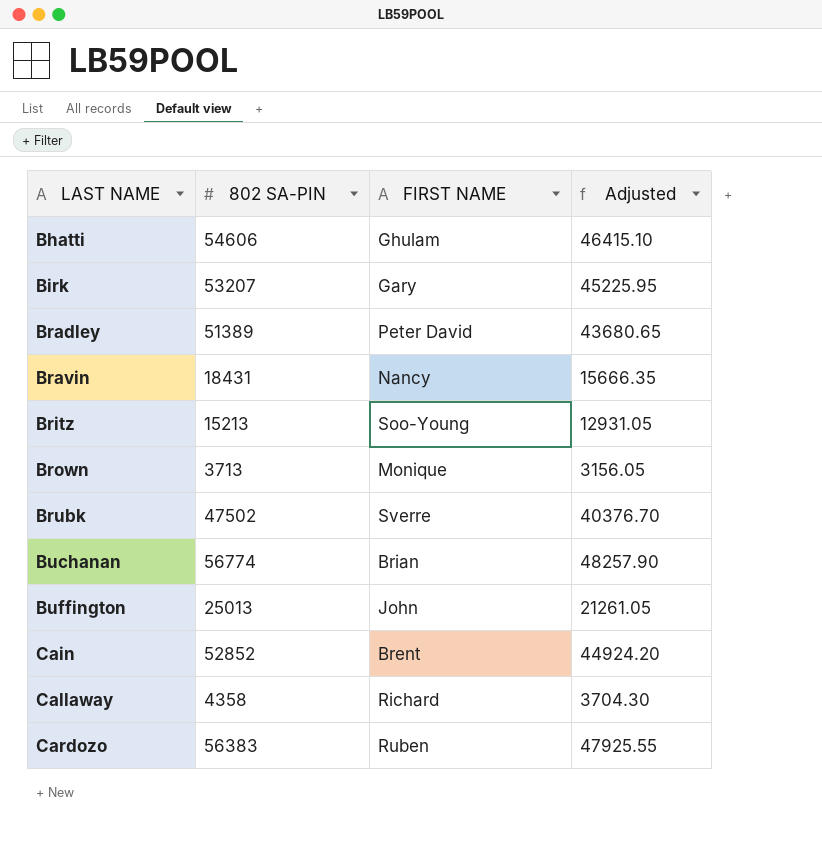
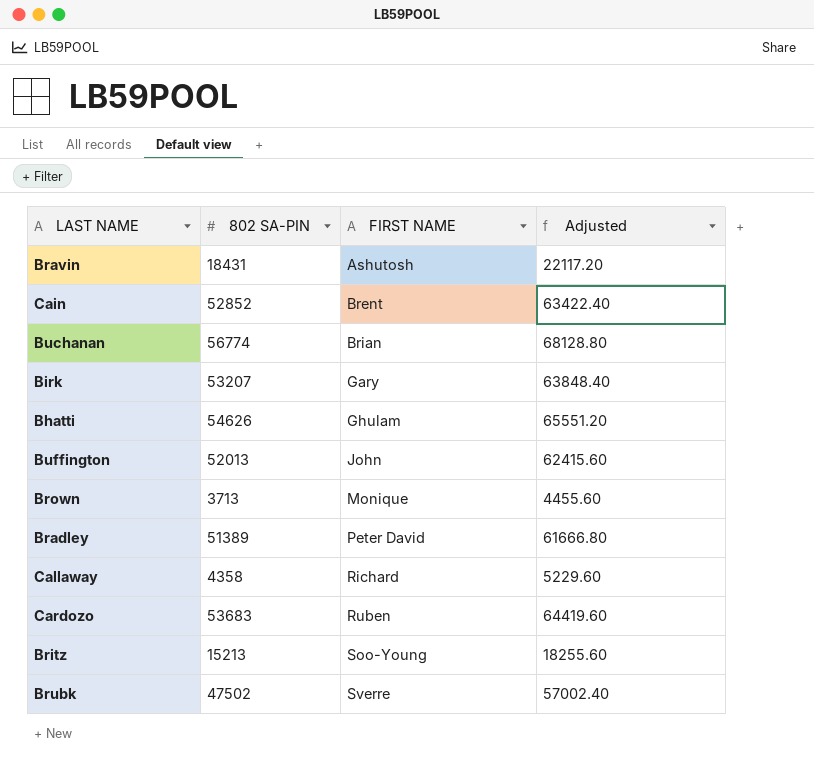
row order: LAST NAME ascending -> FIRST NAME ascending
column Adjusted | formula: [802 SA-PIN] * 0.85 -> [802 SA-PIN] * 1.2
Bravin | FIRST NAME: Nancy -> Ashutosh
Bhatti | 802 SA-PIN: 54606 -> 54626
Buffington | 802 SA-PIN: 25013 -> 52013
Cardozo | 802 SA-PIN: 56383 -> 53683

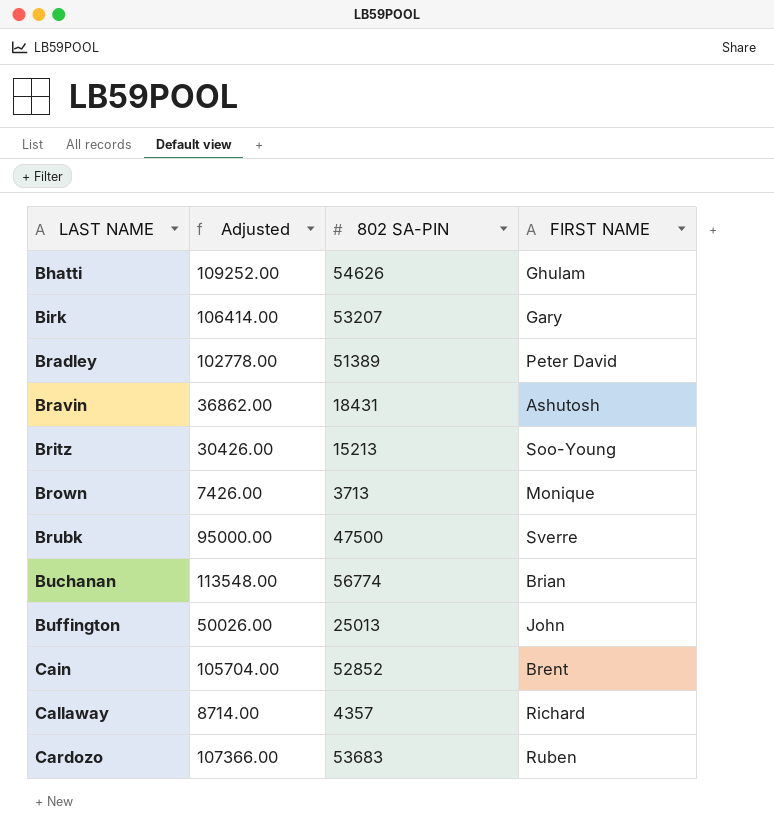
row order: FIRST NAME ascending -> LAST NAME ascending
column Adjusted | formula: [802 SA-PIN] * 1.2 -> [802 SA-PIN] * 2
column Adjusted | position: 4 -> 2
Brubk | 802 SA-PIN: 47502 -> 47500
Buffington | 802 SA-PIN: 52013 -> 25013
Callaway | 802 SA-PIN: 4358 -> 4357

